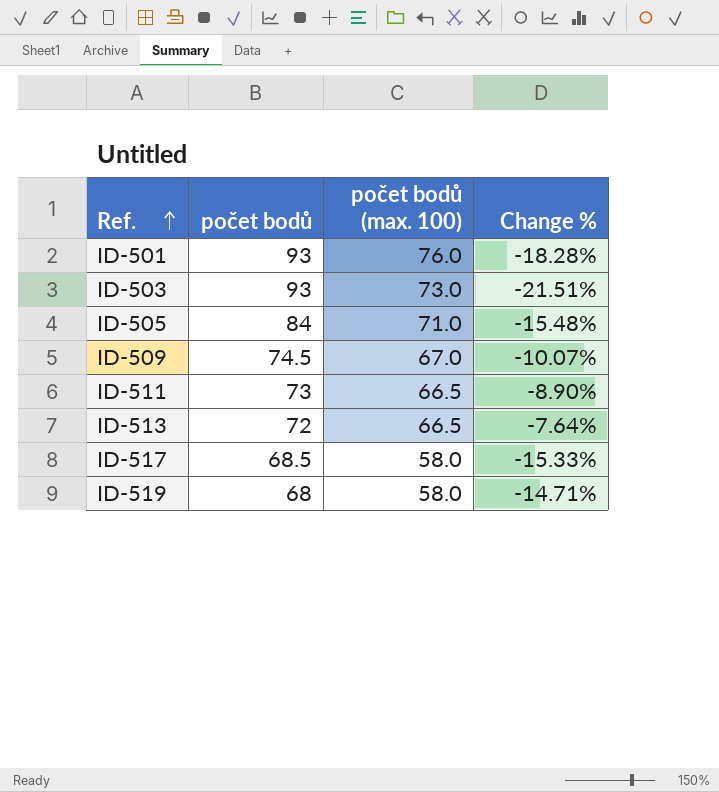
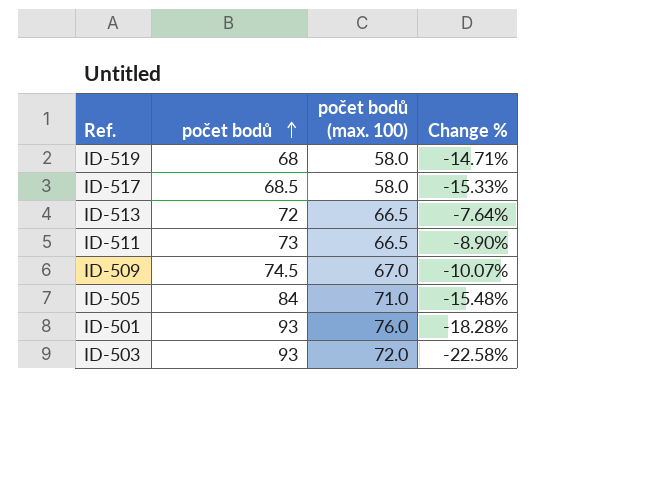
row order: Ref. ascending -> počet bodů ascending
ID-503 | počet bodů (max. 100): 73.0 -> 72.0
ID-503 | Change %: -21.51% -> -22.58%

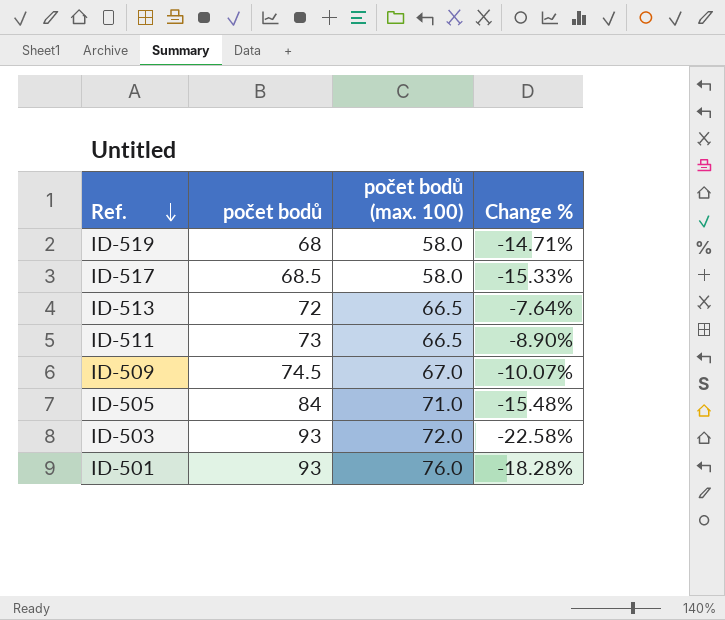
row order: počet bodů ascending -> Ref. descending

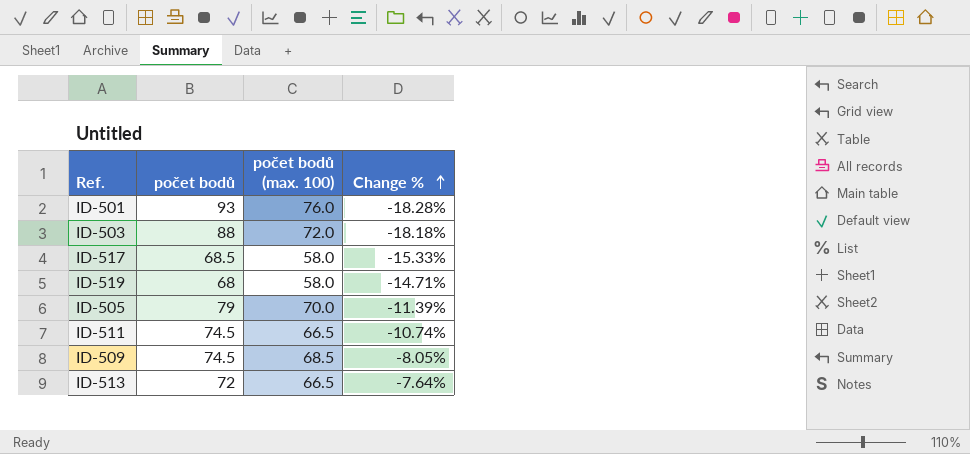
row order: Ref. descending -> Change % ascending
ID-503 | počet bodů: 93 -> 88
ID-503 | Change %: -22.58% -> -18.18%
ID-505 | počet bodů: 84 -> 79
ID-505 | počet bodů (max. 100): 71.0 -> 70.0
ID-505 | Change %: -15.48% -> -11.39%
ID-511 | počet bodů: 73 -> 74.5
ID-511 | Change %: -8.90% -> -10.74%
ID-509 | počet bodů (max. 100): 67.0 -> 68.5
ID-509 | Change %: -10.07% -> -8.05%

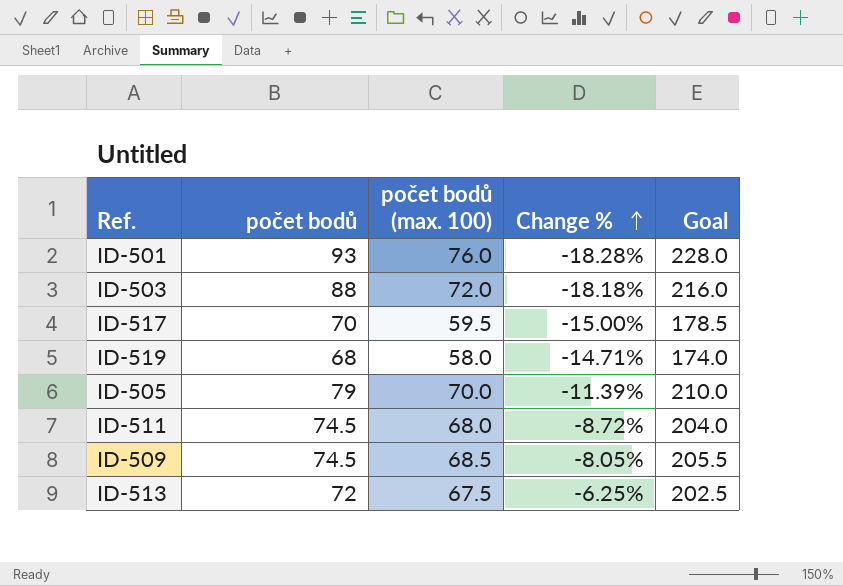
column Goal | formula: none -> [počet bodů (max. 100)] * 3
ID-517 | počet bodů: 68.5 -> 70
ID-517 | počet bodů (max. 100): 58.0 -> 59.5
ID-517 | Change %: -15.33% -> -15.00%
ID-511 | počet bodů (max. 100): 66.5 -> 68.0
ID-511 | Change %: -10.74% -> -8.72%
ID-513 | počet bodů (max. 100): 66.5 -> 67.5
ID-513 | Change %: -7.64% -> -6.25%

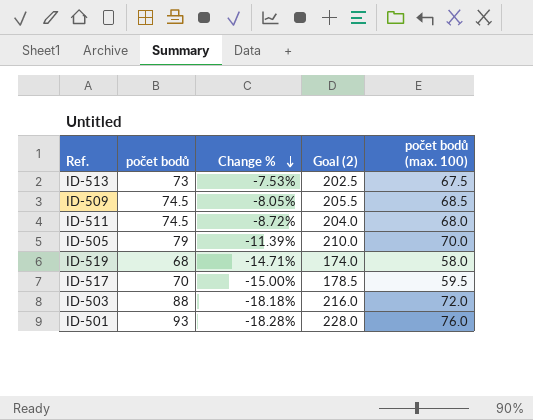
row order: Change % ascending -> Change % descending
column name: Goal -> Goal (2)
column počet bodů (max. 100) | position: 3 -> 5
ID-513 | počet bodů: 72 -> 73
ID-513 | Change %: -6.25% -> -7.53%

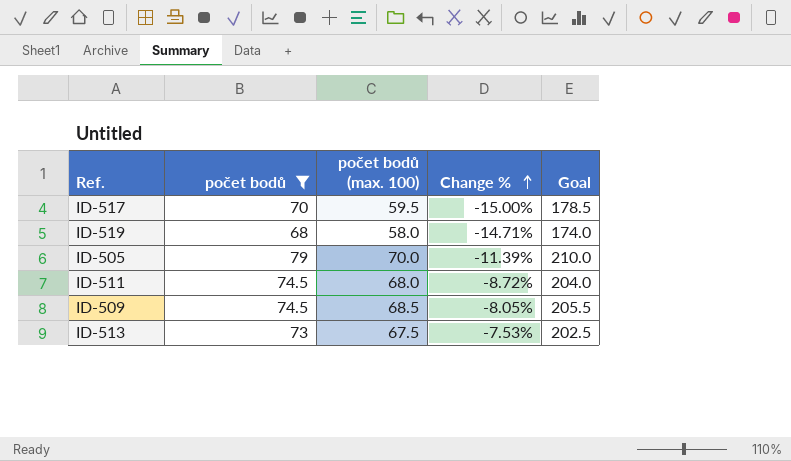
filter: none -> počet bodů <= 79
row order: Change % descending -> Change % ascending
column počet bodů (max. 100) | position: 5 -> 3
column name: Goal (2) -> Goal

